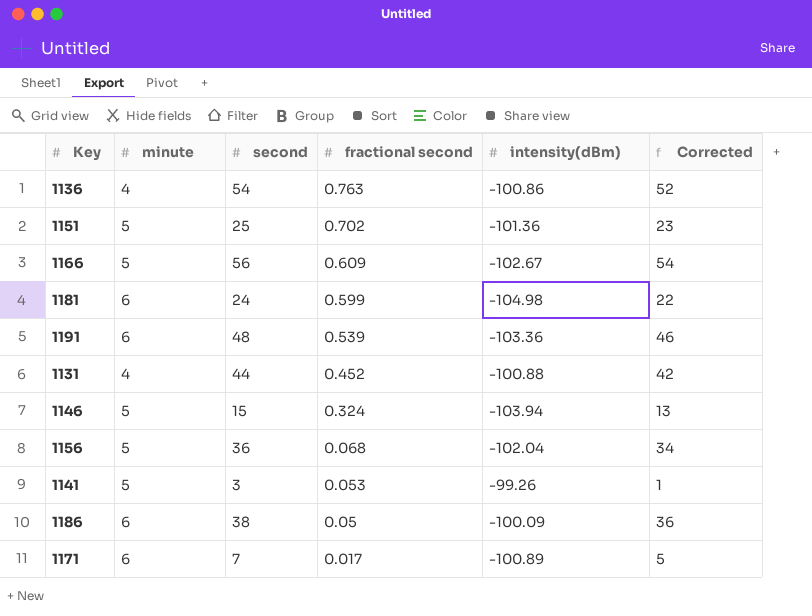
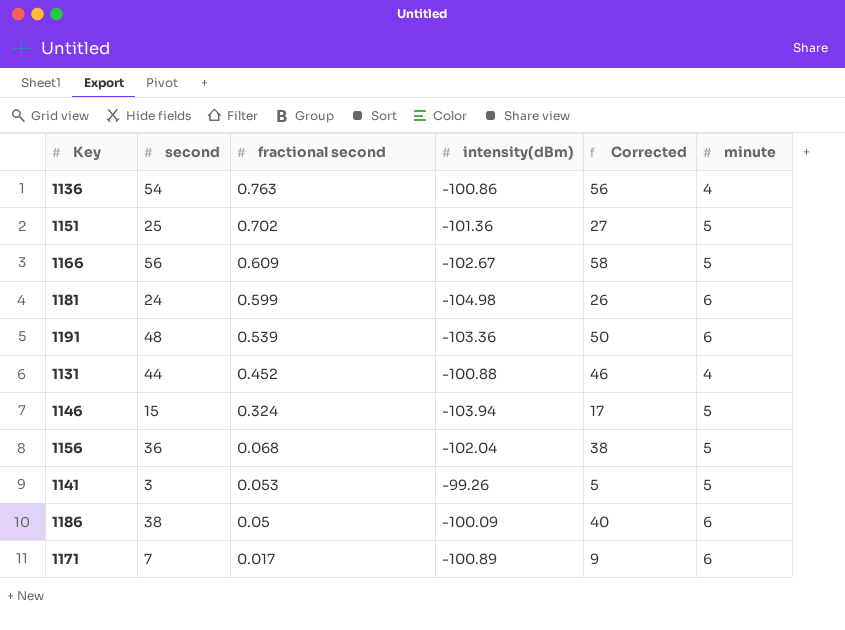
column Corrected | formula: [second] - 2 -> [second] + 2
column minute | position: 2 -> 6

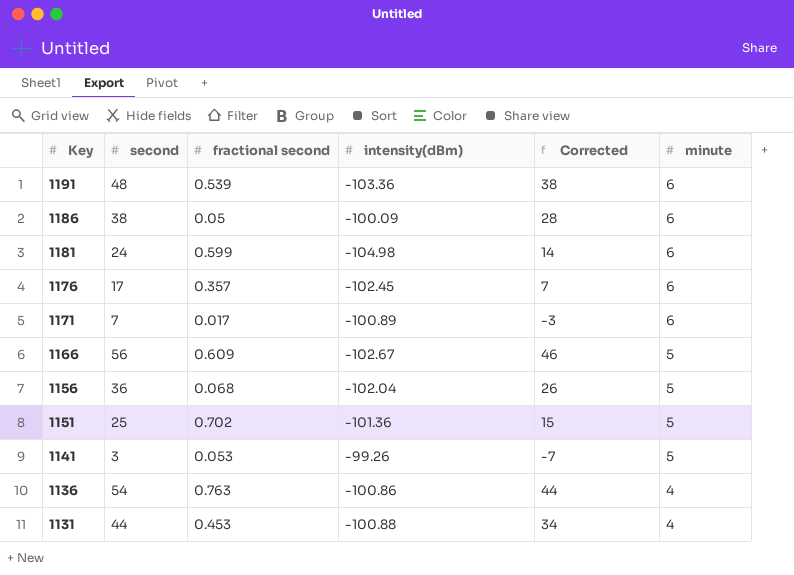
row order: fractional second descending -> Key descending
column Corrected | formula: [second] + 2 -> [second] - 10
row 1146: 15 | 0.324 | -103.94 | 17 | 5 -> none
row 1176: none -> 17 | 0.357 | -102.45 | 7 | 6
1131 | fractional second: 0.452 -> 0.453

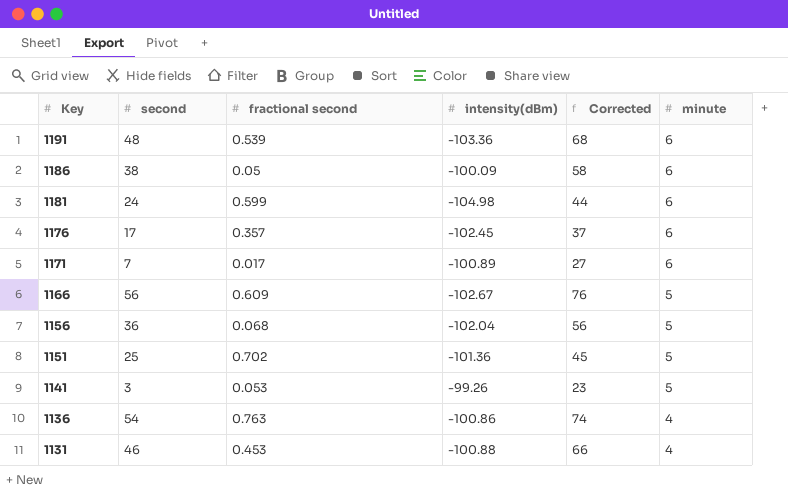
column Corrected | formula: [second] - 10 -> [second] + 20
1131 | second: 44 -> 46

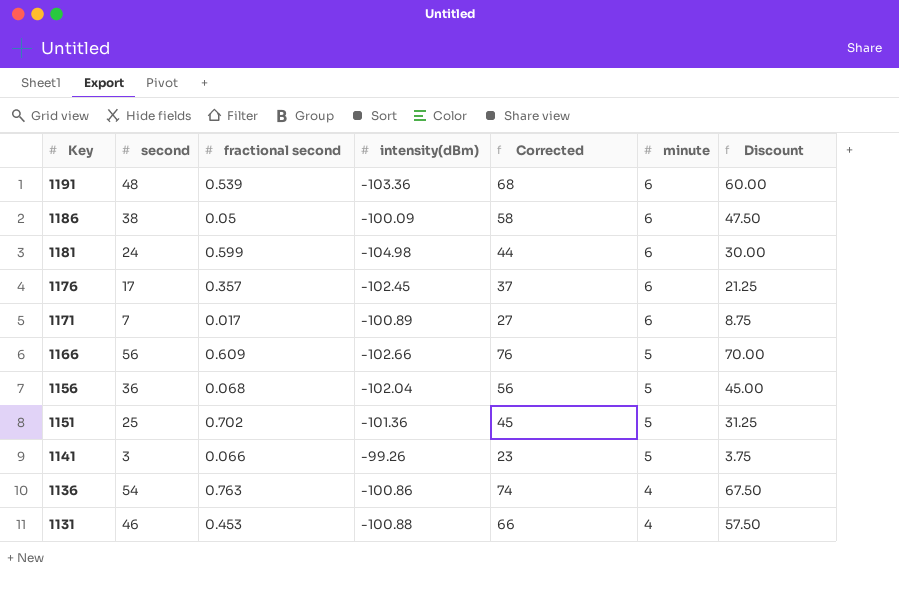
column Discount | formula: none -> [second] * 1.25
1166 | intensity(dBm): -102.67 -> -102.66
1141 | fractional second: 0.053 -> 0.066

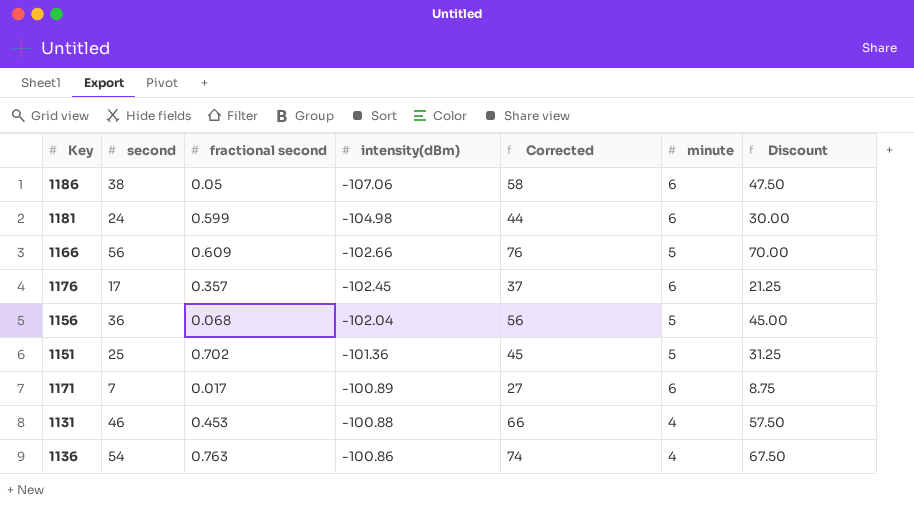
row order: Key descending -> intensity(dBm) ascending
row 1191: 48 | 0.539 | -103.36 | 68 | 6 | 60.00 -> none
row 1141: 3 | 0.066 | -99.26 | 23 | 5 | 3.75 -> none
1186 | intensity(dBm): -100.09 -> -107.06

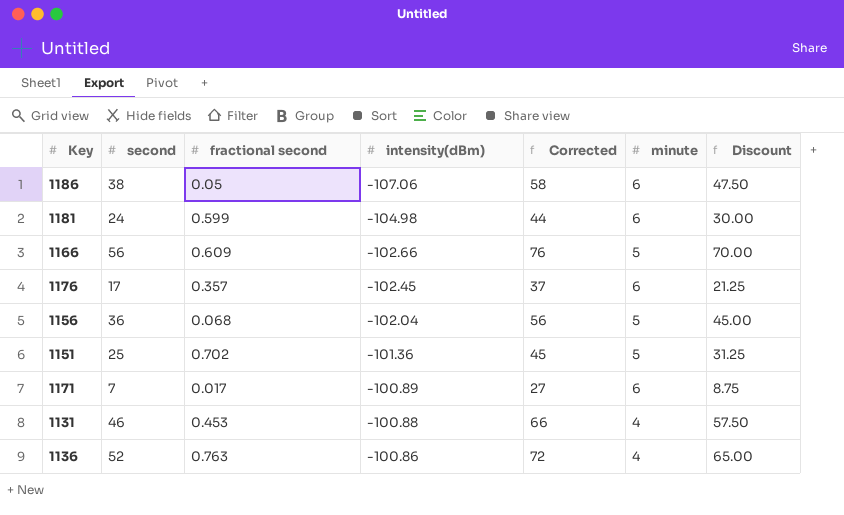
1136 | second: 54 -> 52
1136 | Corrected: 74 -> 72
1136 | Discount: 67.50 -> 65.00

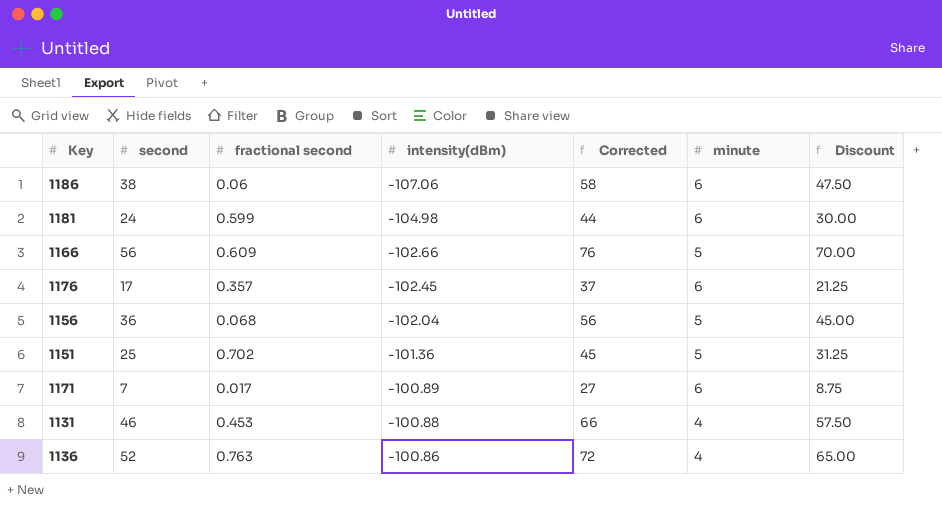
1186 | fractional second: 0.05 -> 0.06

